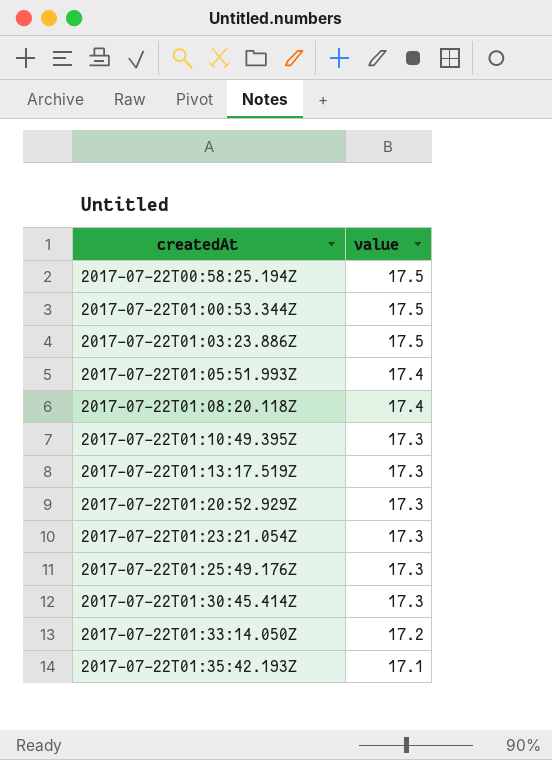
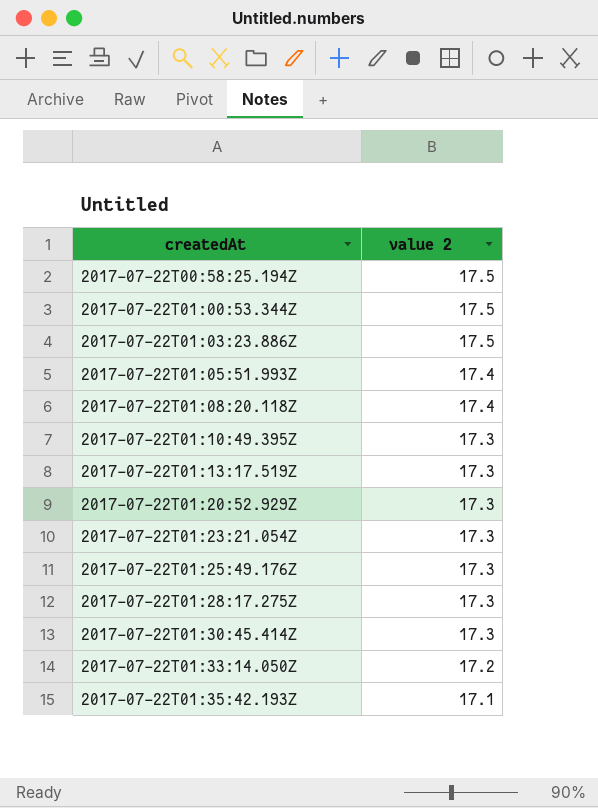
column name: value -> value 2
row 2017-07-22T01:28:17.275Z: none -> 17.3

